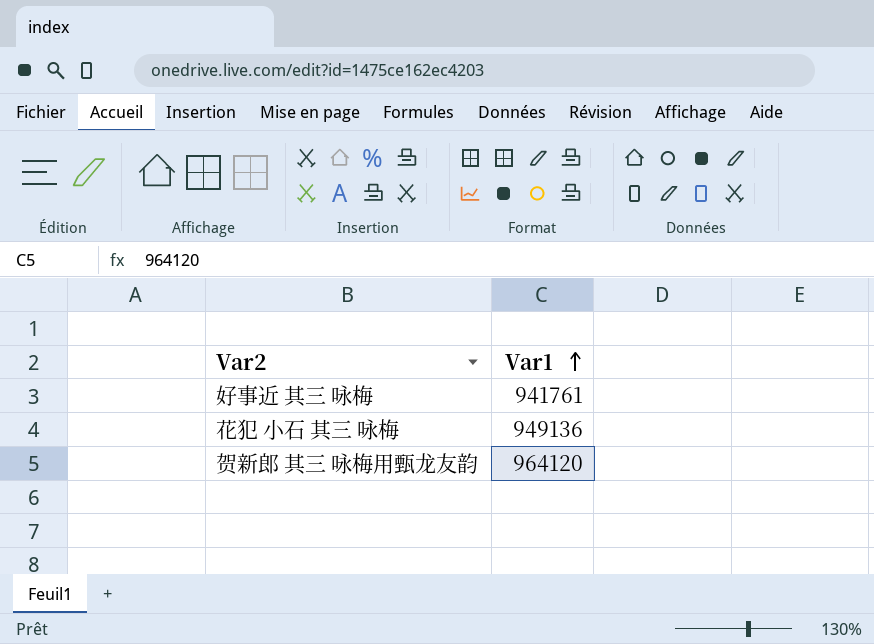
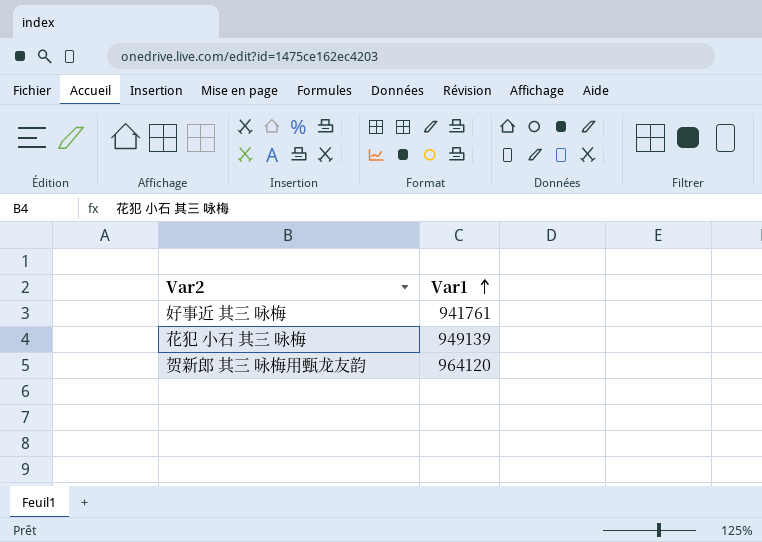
花犯 小石 其三 咏梅 | Var1: 949136 -> 949139

